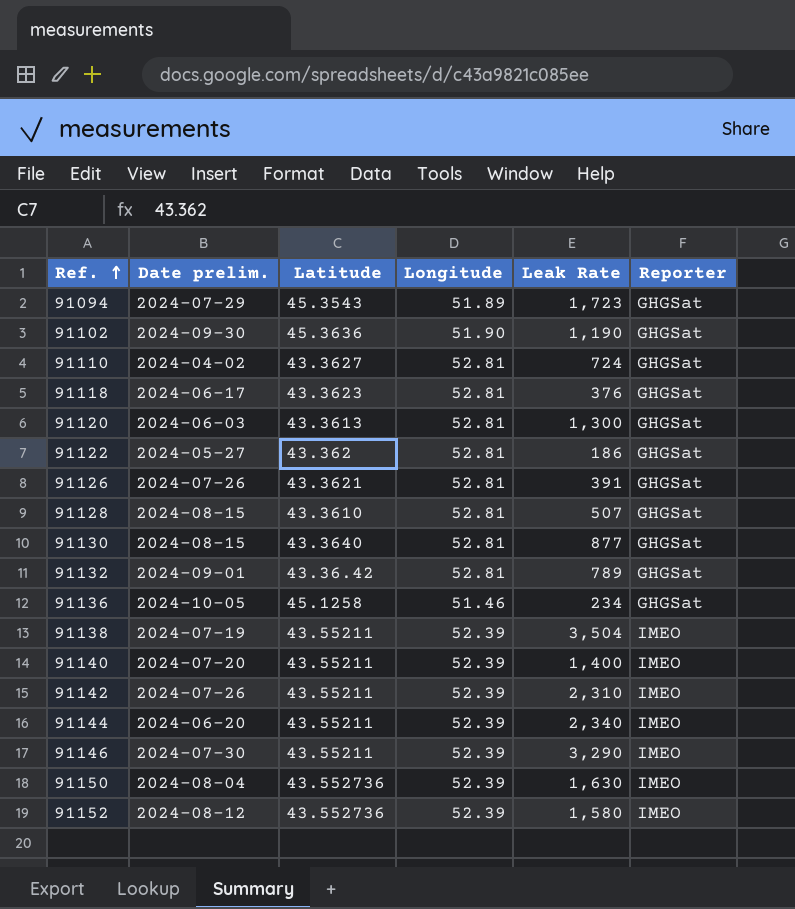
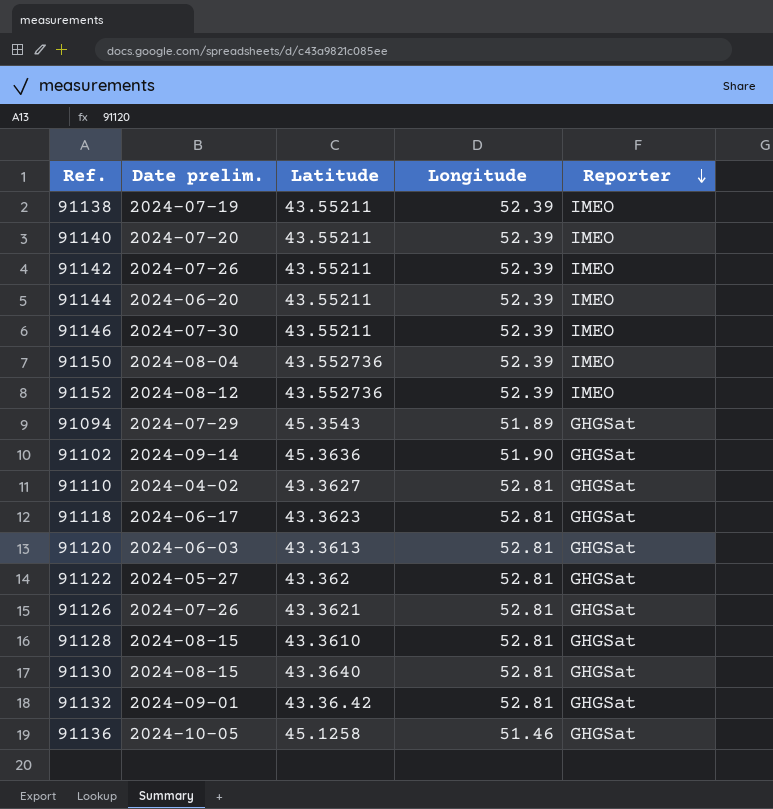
row order: Ref. ascending -> Reporter descending
column Leak Rate | position: 5 -> none
91102 | Date prelim.: 2024-09-30 -> 2024-09-14

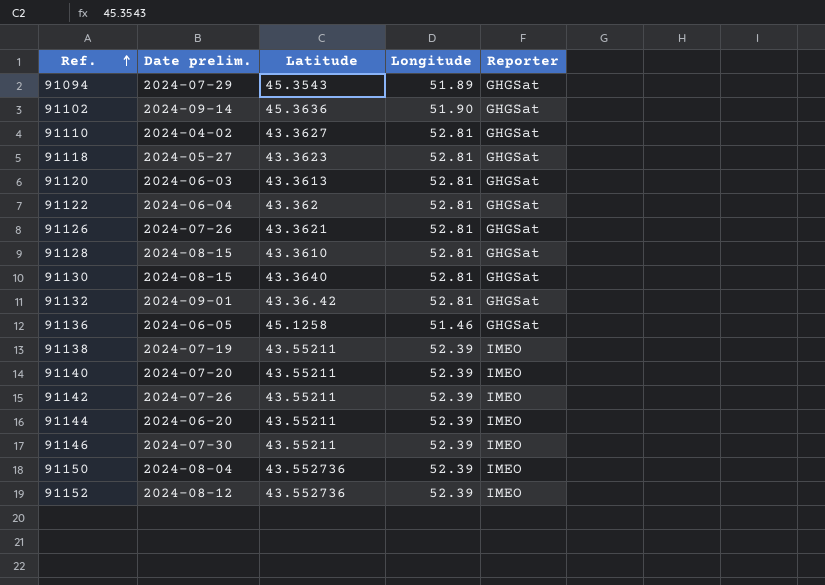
row order: Reporter descending -> Ref. ascending
91118 | Date prelim.: 2024-06-17 -> 2024-05-27
91122 | Date prelim.: 2024-05-27 -> 2024-06-04
91136 | Date prelim.: 2024-10-05 -> 2024-06-05

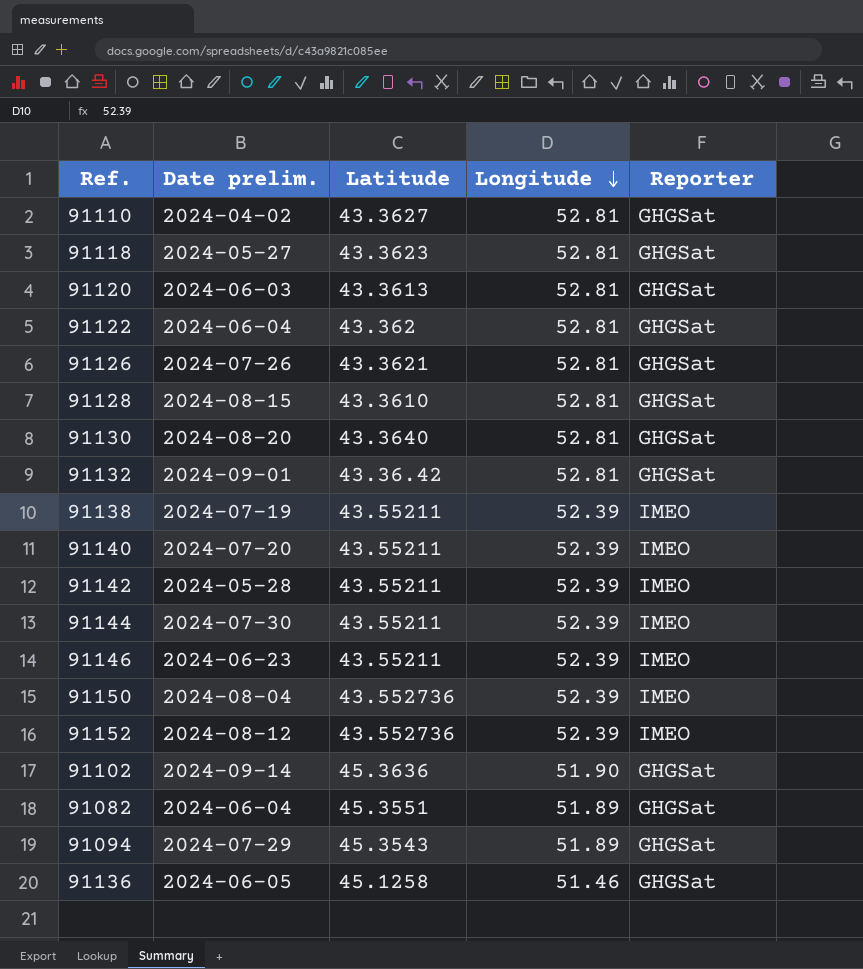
row order: Ref. ascending -> Longitude descending
91130 | Date prelim.: 2024-08-15 -> 2024-08-20
91142 | Date prelim.: 2024-07-26 -> 2024-05-28
91144 | Date prelim.: 2024-06-20 -> 2024-07-30
91146 | Date prelim.: 2024-07-30 -> 2024-06-23
row 91082: none -> 2024-06-04 | 45.3551 | 51.89 | GHGSat

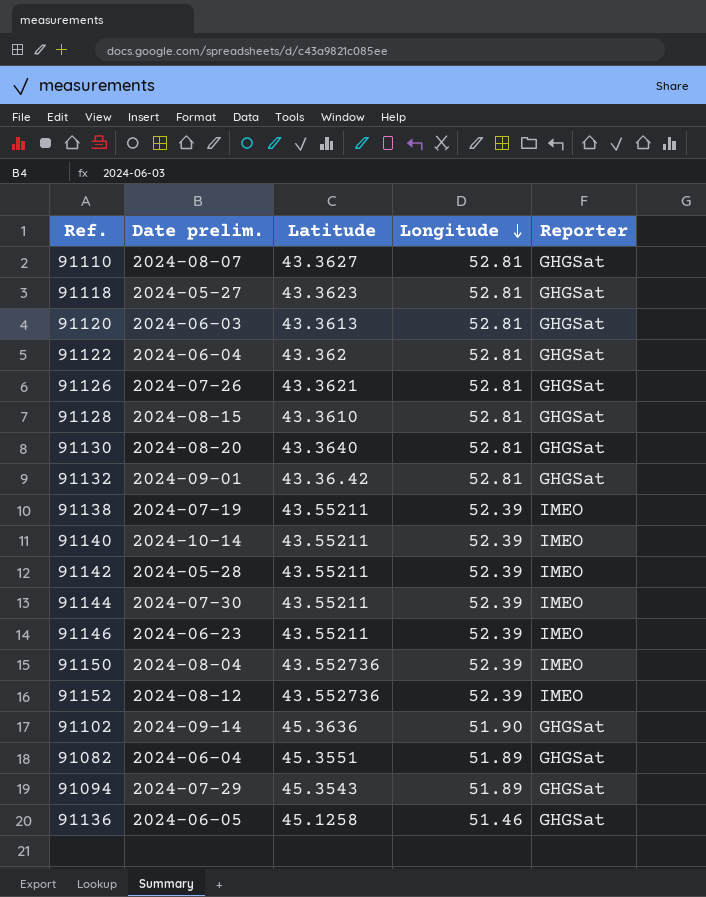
91110 | Date prelim.: 2024-04-02 -> 2024-08-07
91140 | Date prelim.: 2024-07-20 -> 2024-10-14

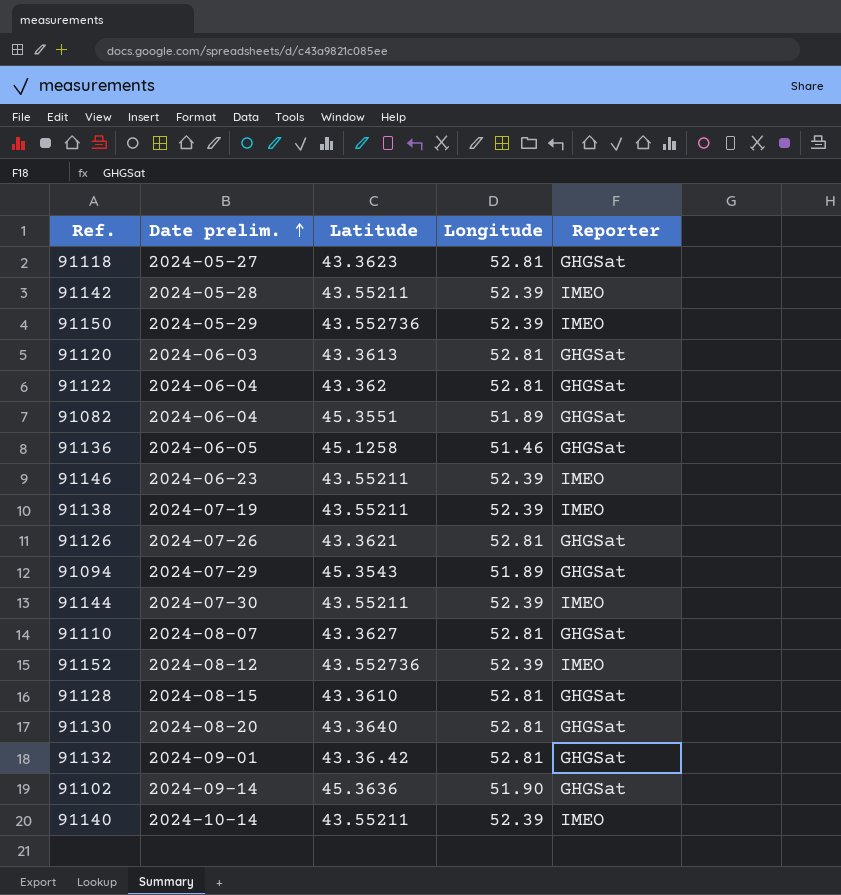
row order: Longitude descending -> Date prelim. ascending
91150 | Date prelim.: 2024-08-04 -> 2024-05-29

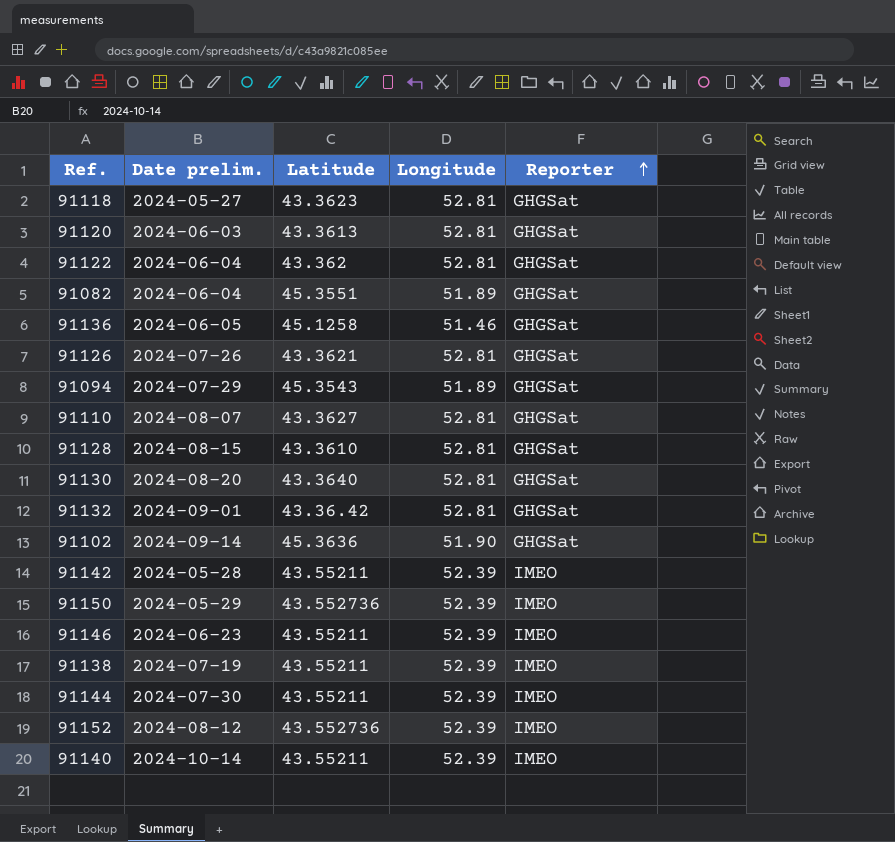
row order: Date prelim. ascending -> Reporter ascending

